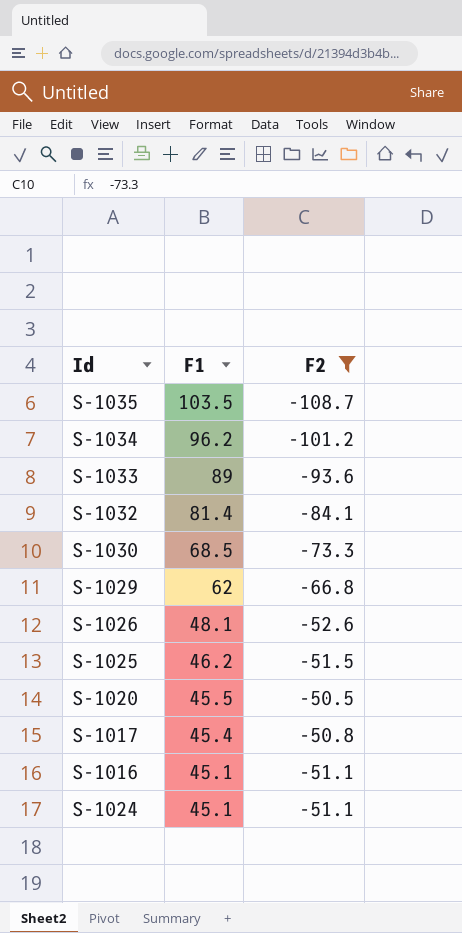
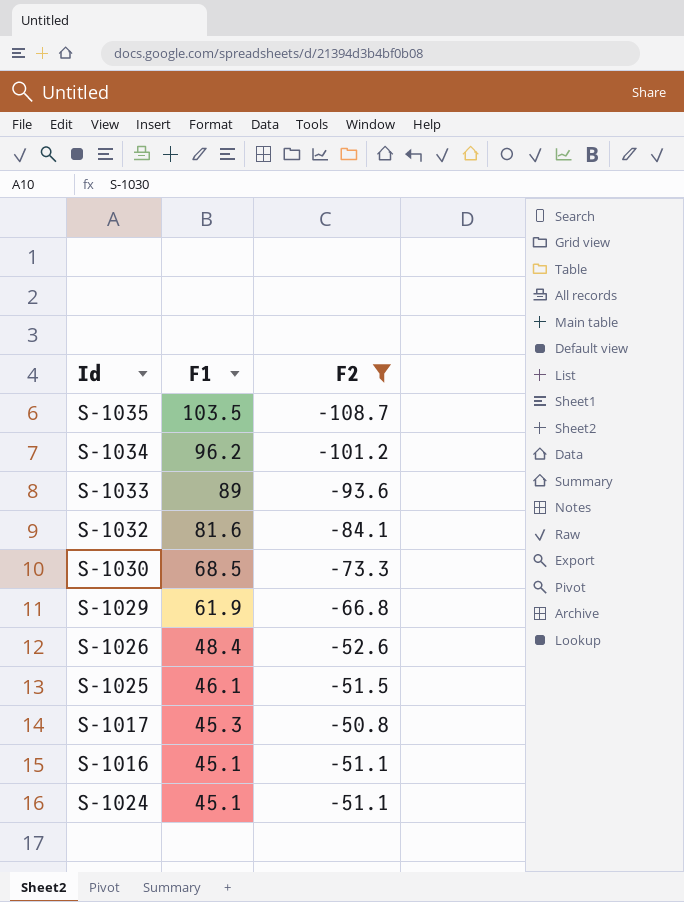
row S-1020: 45.5 | -50.5 -> none
S-1032 | F1: 81.4 -> 81.6
S-1029 | F1: 62 -> 61.9
S-1026 | F1: 48.1 -> 48.4
S-1025 | F1: 46.2 -> 46.1
S-1017 | F1: 45.4 -> 45.3

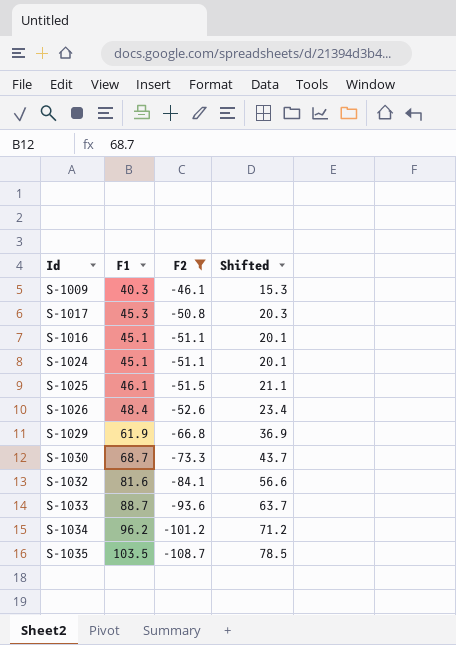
row order: F1 descending -> F2 descending
column Shifted | formula: none -> [F1] - 25
row S-1009: none -> 40.3 | -46.1 | 15.3
S-1030 | F1: 68.5 -> 68.7
S-1033 | F1: 89 -> 88.7

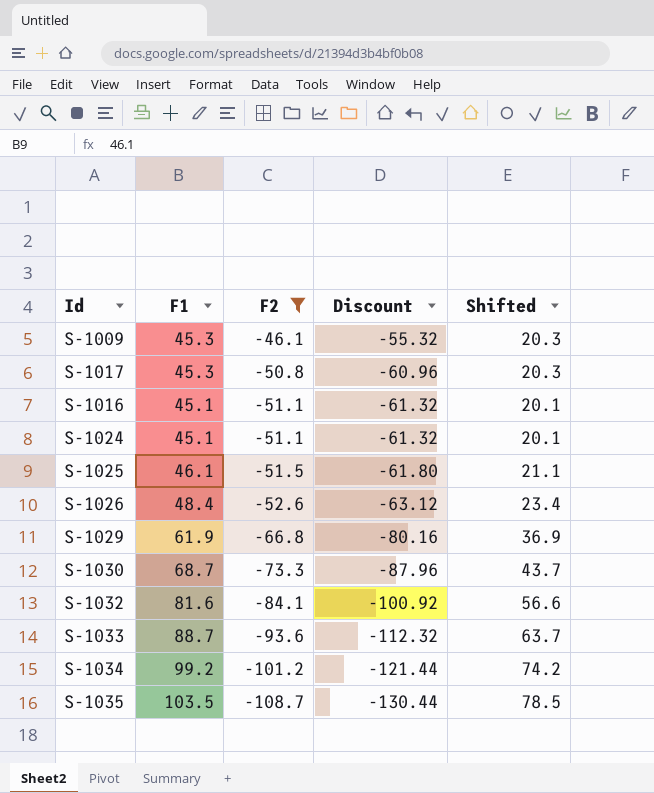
column Discount | formula: none -> [F2] * 1.2
S-1009 | F1: 40.3 -> 45.3
S-1009 | Shifted: 15.3 -> 20.3
S-1034 | F1: 96.2 -> 99.2
S-1034 | Shifted: 71.2 -> 74.2

